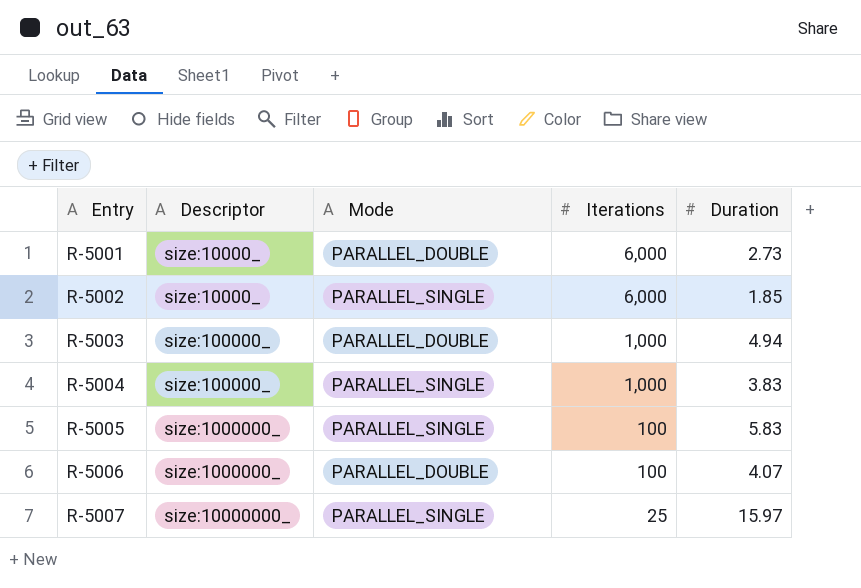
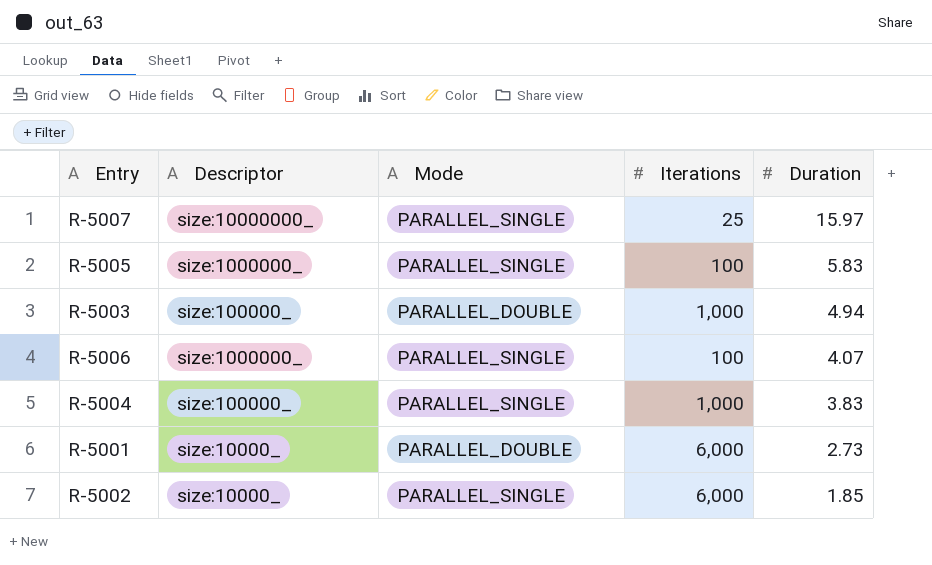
row order: Entry ascending -> Duration descending
R-5006 | Mode: PARALLEL_DOUBLE -> PARALLEL_SINGLE

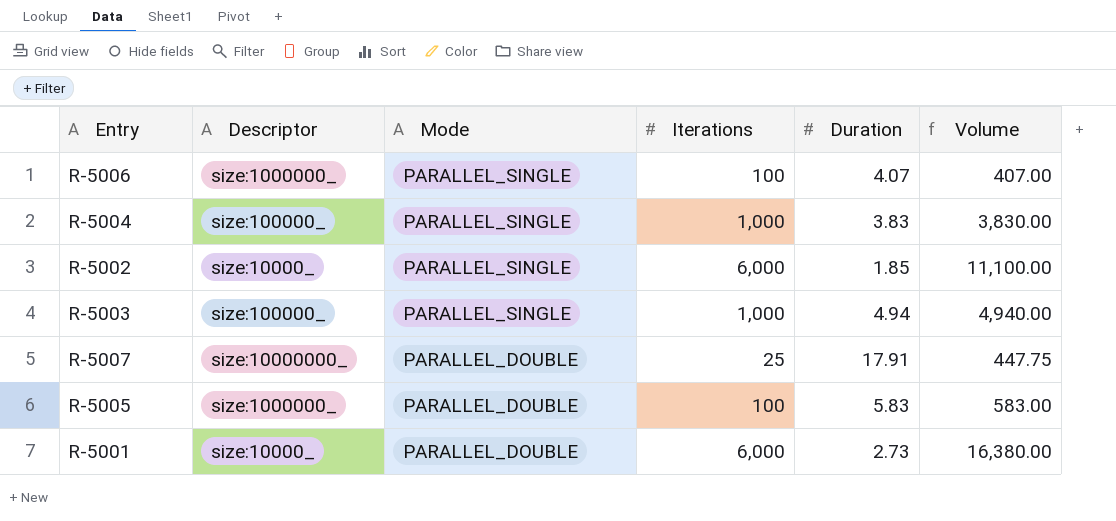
row order: Duration descending -> Mode descending
column Volume | formula: none -> [Iterations] * [Duration]
R-5003 | Mode: PARALLEL_DOUBLE -> PARALLEL_SINGLE
R-5007 | Mode: PARALLEL_SINGLE -> PARALLEL_DOUBLE
R-5007 | Duration: 15.97 -> 17.91
R-5005 | Mode: PARALLEL_SINGLE -> PARALLEL_DOUBLE

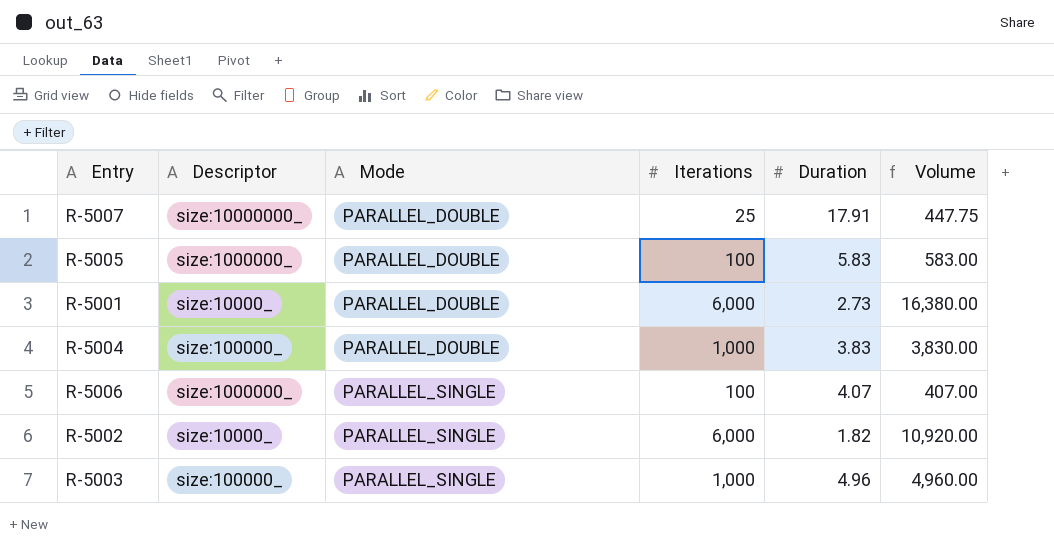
row order: Mode descending -> Mode ascending
R-5004 | Mode: PARALLEL_SINGLE -> PARALLEL_DOUBLE
R-5002 | Duration: 1.85 -> 1.82
R-5002 | Volume: 11,100.00 -> 10,920.00
R-5003 | Duration: 4.94 -> 4.96
R-5003 | Volume: 4,940.00 -> 4,960.00

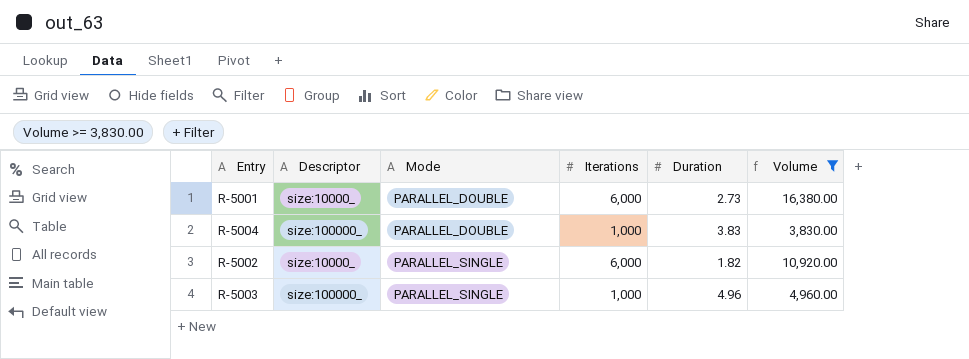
filter: none -> Volume >= 3,830.00

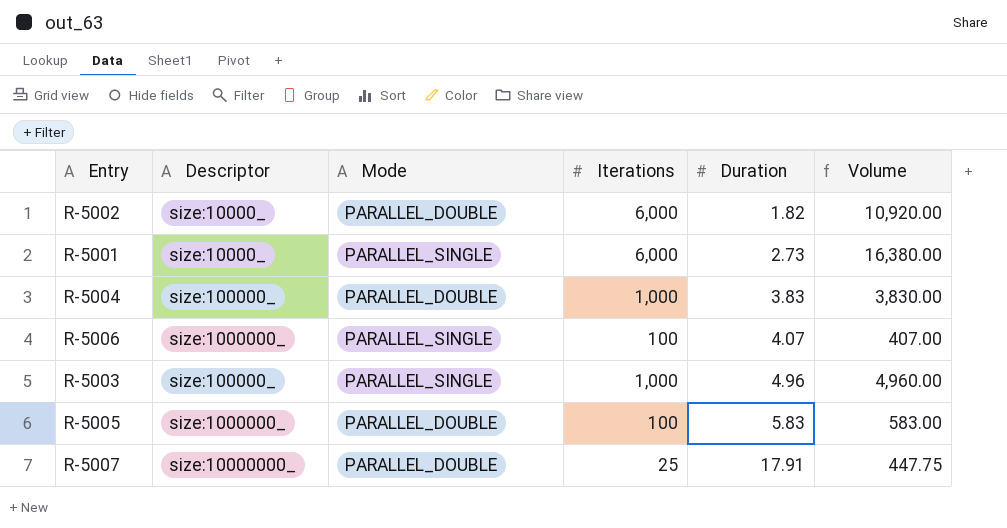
filter: Volume >= 3,830.00 -> none
row order: Mode ascending -> Duration ascending
R-5002 | Mode: PARALLEL_SINGLE -> PARALLEL_DOUBLE
R-5001 | Mode: PARALLEL_DOUBLE -> PARALLEL_SINGLE

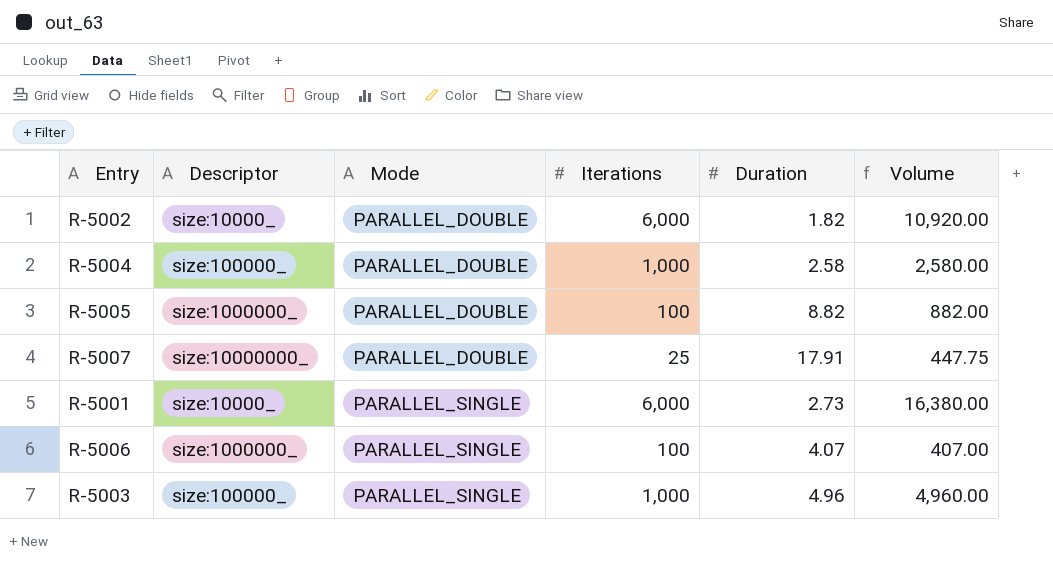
row order: Duration ascending -> Mode ascending
R-5004 | Duration: 3.83 -> 2.58
R-5004 | Volume: 3,830.00 -> 2,580.00
R-5005 | Duration: 5.83 -> 8.82
R-5005 | Volume: 583.00 -> 882.00

